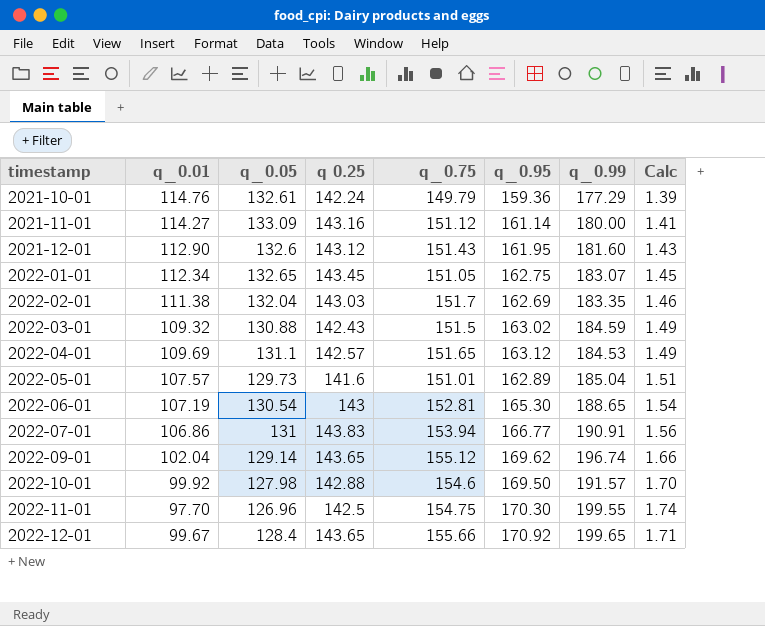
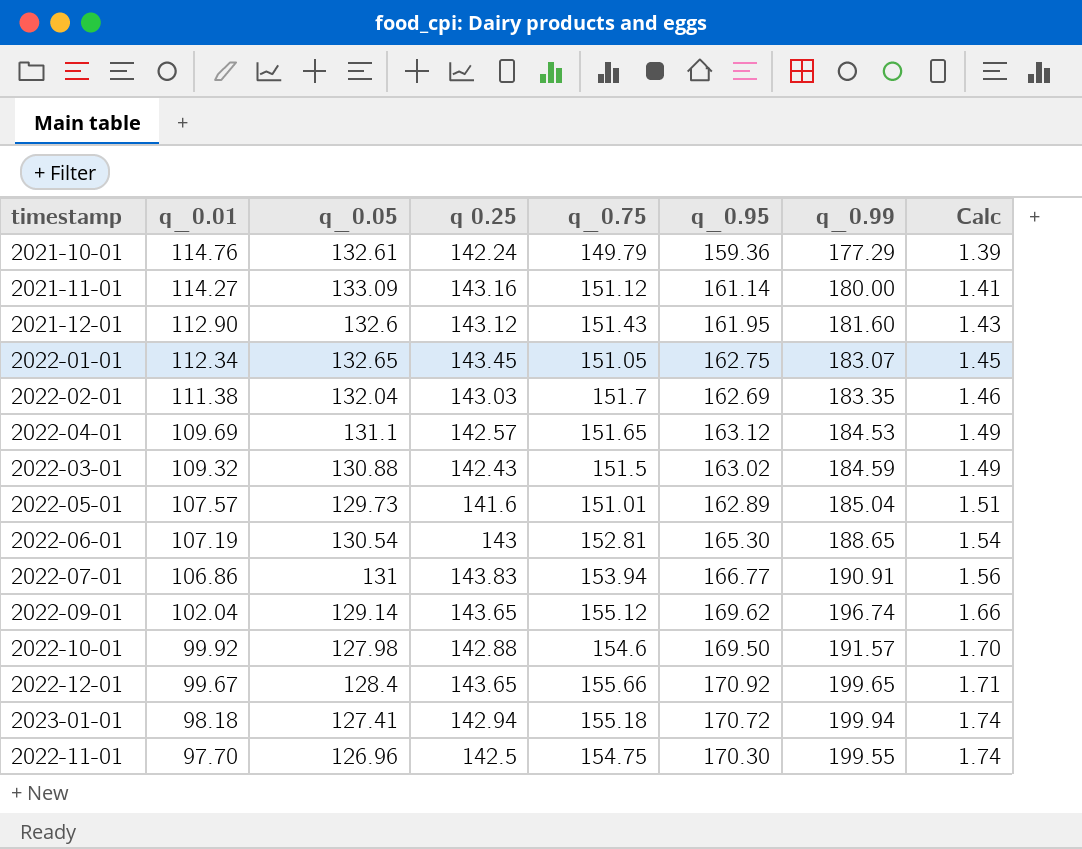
row order: timestamp ascending -> q_0.01 descending
row 2023-01-01: none -> 98.18 | 127.41 | 142.94 | 155.18 | 170.72 | 199.94 | 1.74

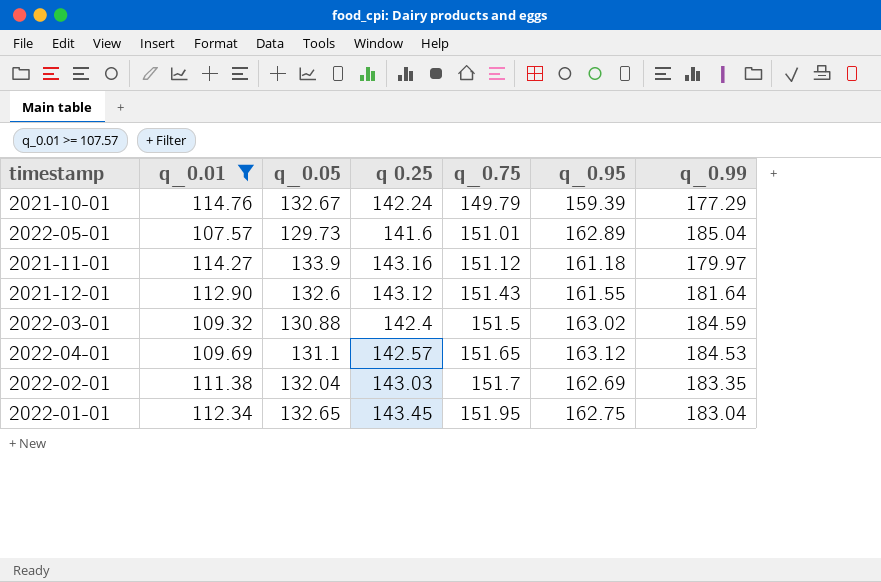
filter: none -> q_0.01 >= 107.57
row order: q_0.01 descending -> q_0.75 ascending
column Calc | formula: [q_0.95] / [q_0.01] -> none
2021-10-01 | q_0.05: 132.61 -> 132.67
2021-10-01 | q_0.95: 159.36 -> 159.39
2021-11-01 | q_0.05: 133.09 -> 133.9
2021-11-01 | q_0.95: 161.14 -> 161.18
2021-11-01 | q_0.99: 180.00 -> 179.97
2021-12-01 | q_0.95: 161.95 -> 161.55
2021-12-01 | q_0.99: 181.60 -> 181.64
2022-03-01 | q 0.25: 142.43 -> 142.4
2022-01-01 | q_0.75: 151.05 -> 151.95
2022-01-01 | q_0.99: 183.07 -> 183.04

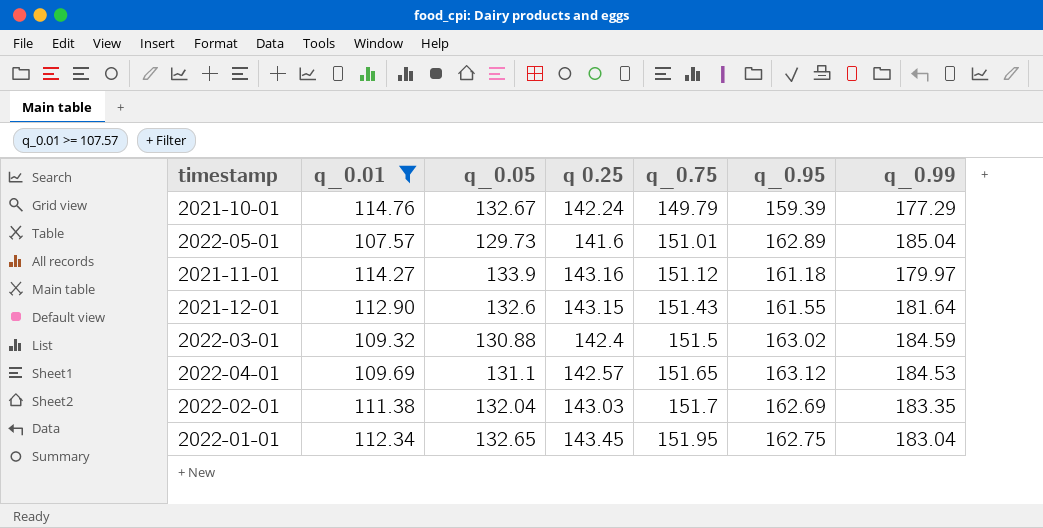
2021-12-01 | q 0.25: 143.12 -> 143.15

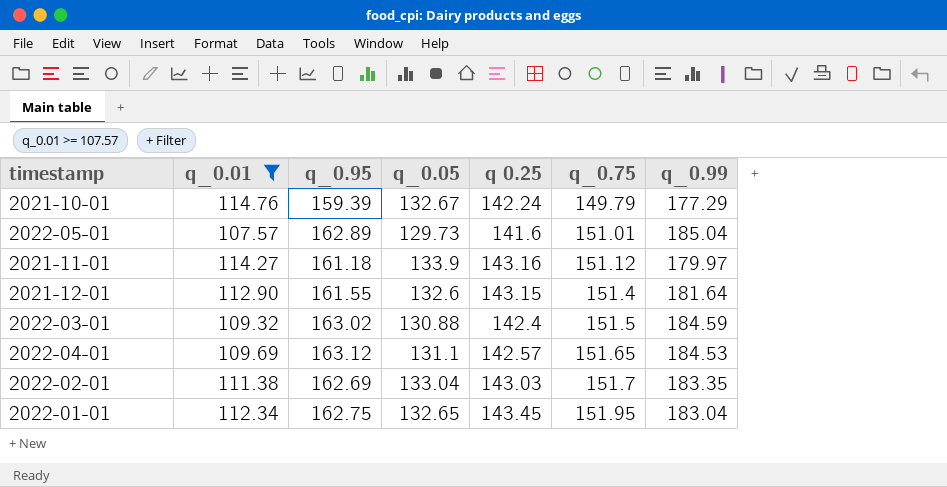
column q_0.95 | position: 6 -> 3
2021-12-01 | q_0.75: 151.43 -> 151.4
2022-02-01 | q_0.05: 132.04 -> 133.04

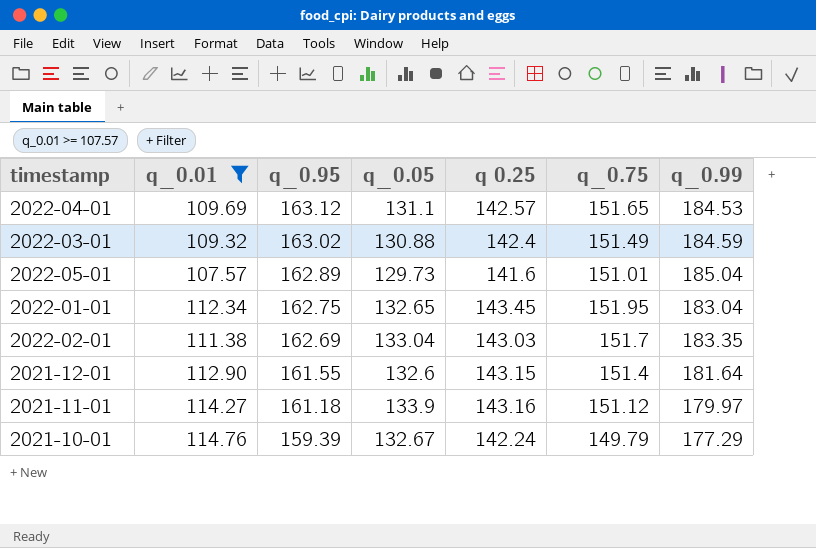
row order: q_0.75 ascending -> q_0.95 descending
2022-03-01 | q_0.75: 151.5 -> 151.49

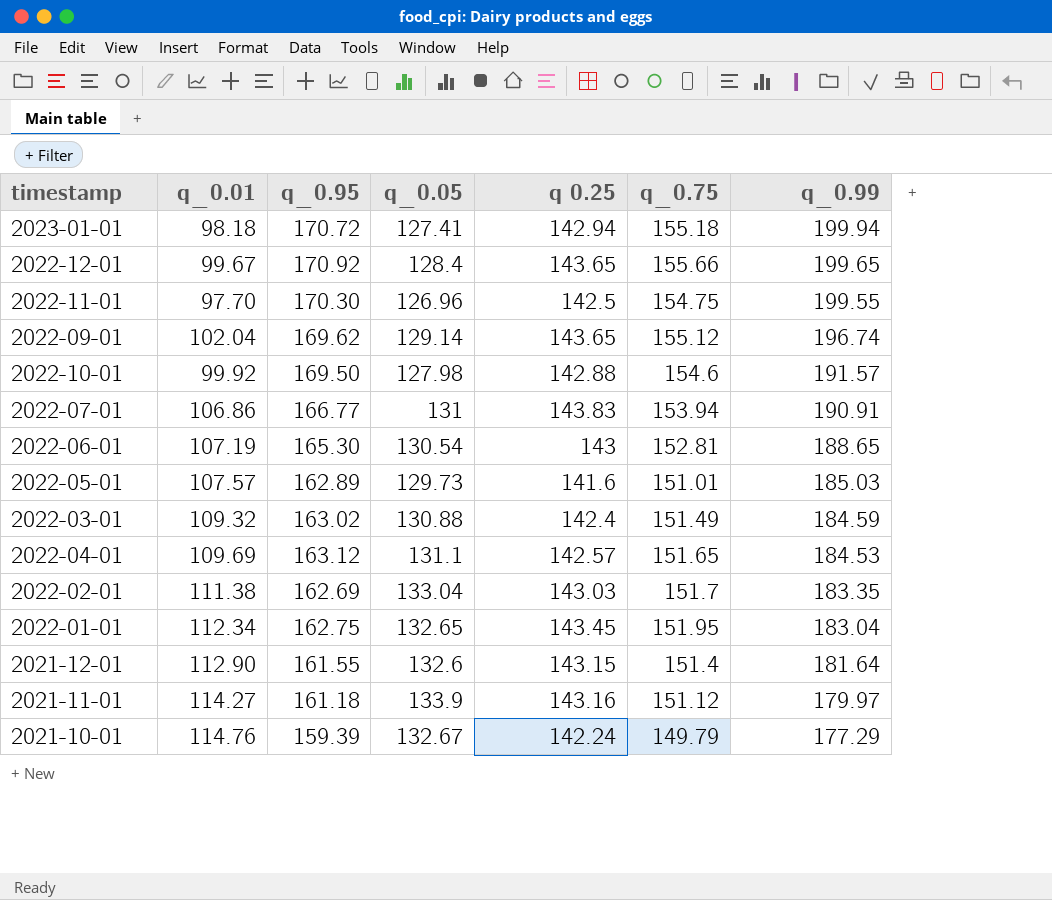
filter: q_0.01 >= 107.57 -> none
row order: q_0.95 descending -> q_0.99 descending
2022-05-01 | q_0.99: 185.04 -> 185.03

